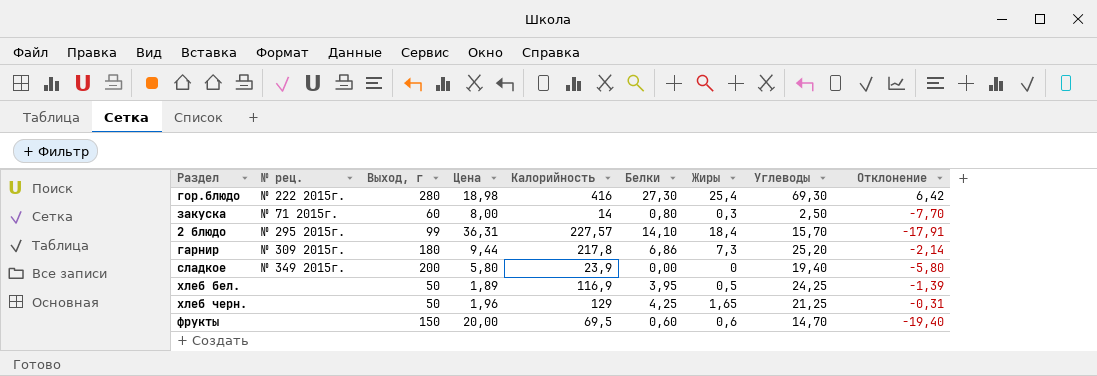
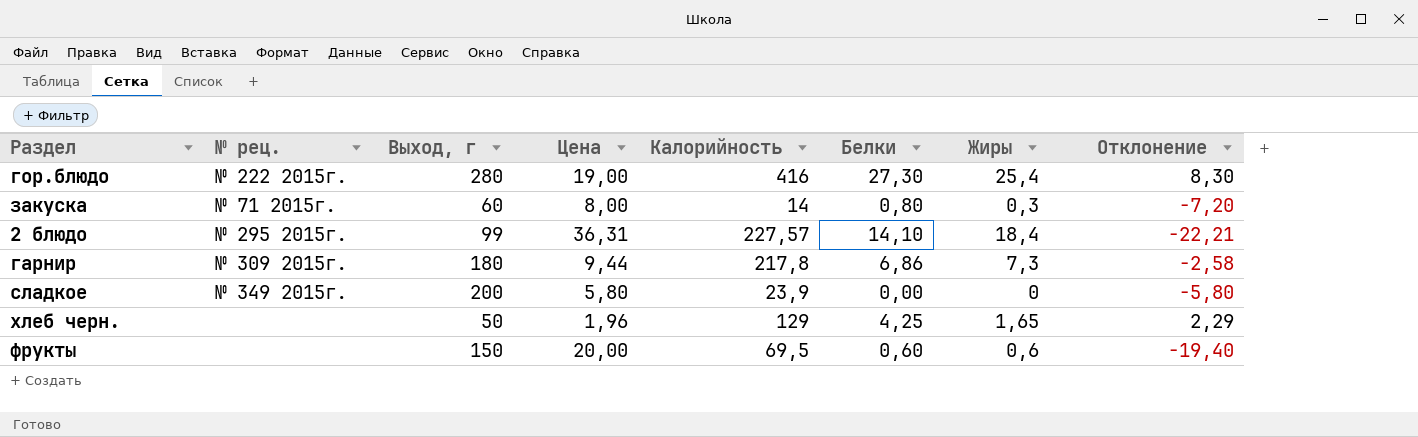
column Углеводы | position: 8 -> none
column Отклонение | formula: [Жиры] - [Цена] -> [Белки] - [Цена]
row хлеб бел.: none | 50 | 1,89 | 116,9 | 3,95 | 0,5 | 24,25 | -1,39 -> none
гор.блюдо | Цена: 18,98 -> 19,00

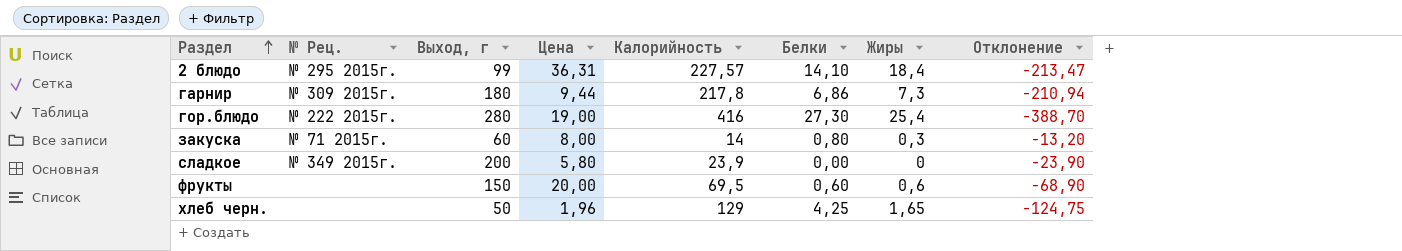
row order: none -> Раздел ascending
column name: № рец. -> № Рец.
column Отклонение | formula: [Белки] - [Цена] -> [Белки] - [Калорийность]

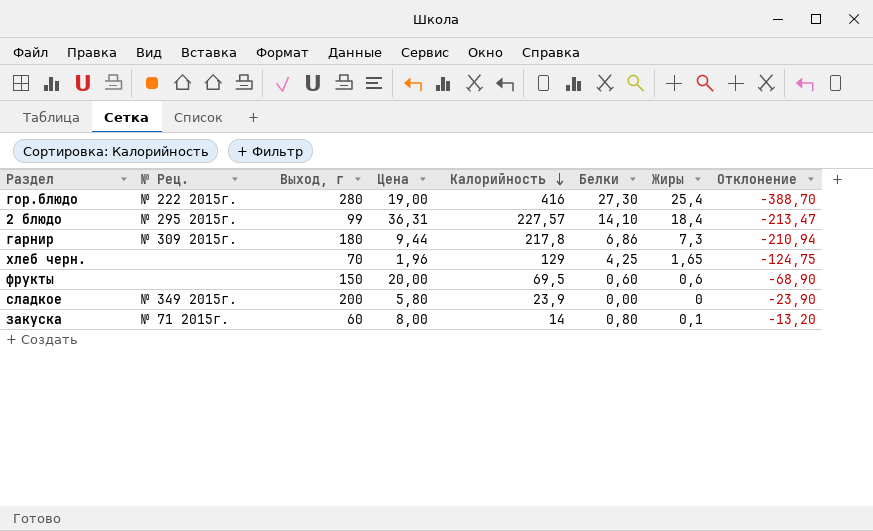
row order: Раздел ascending -> Калорийность descending
хлеб черн. | Выход, г: 50 -> 70
закуска | Жиры: 0,3 -> 0,1

